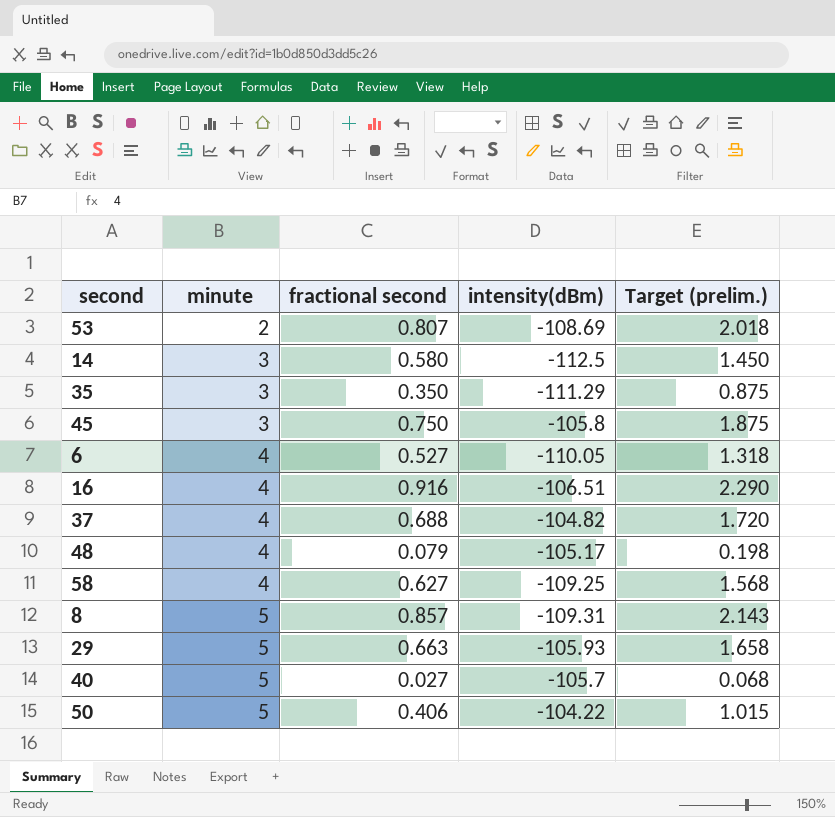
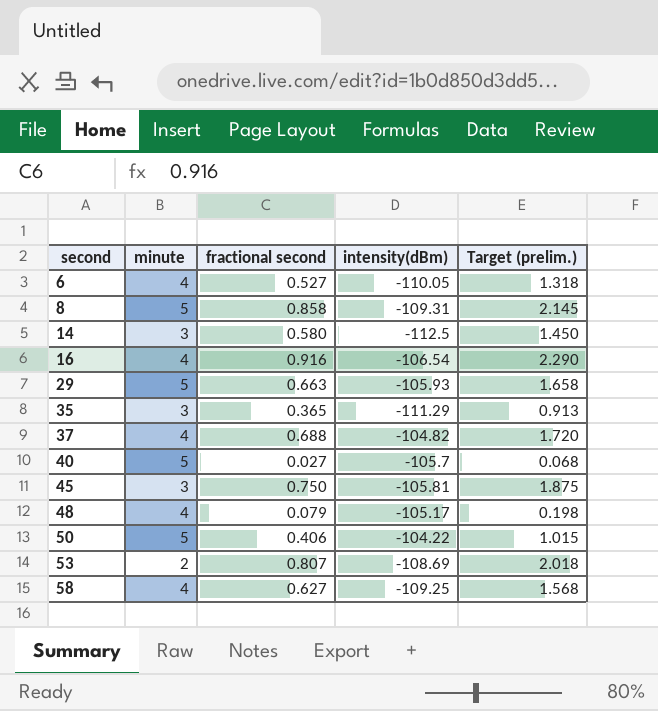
row order: minute ascending -> second ascending
8 | fractional second: 0.857 -> 0.858
8 | Target (prelim.): 2.143 -> 2.145
16 | intensity(dBm): -106.51 -> -106.54
35 | fractional second: 0.350 -> 0.365
35 | Target (prelim.): 0.875 -> 0.913
45 | intensity(dBm): -105.8 -> -105.81

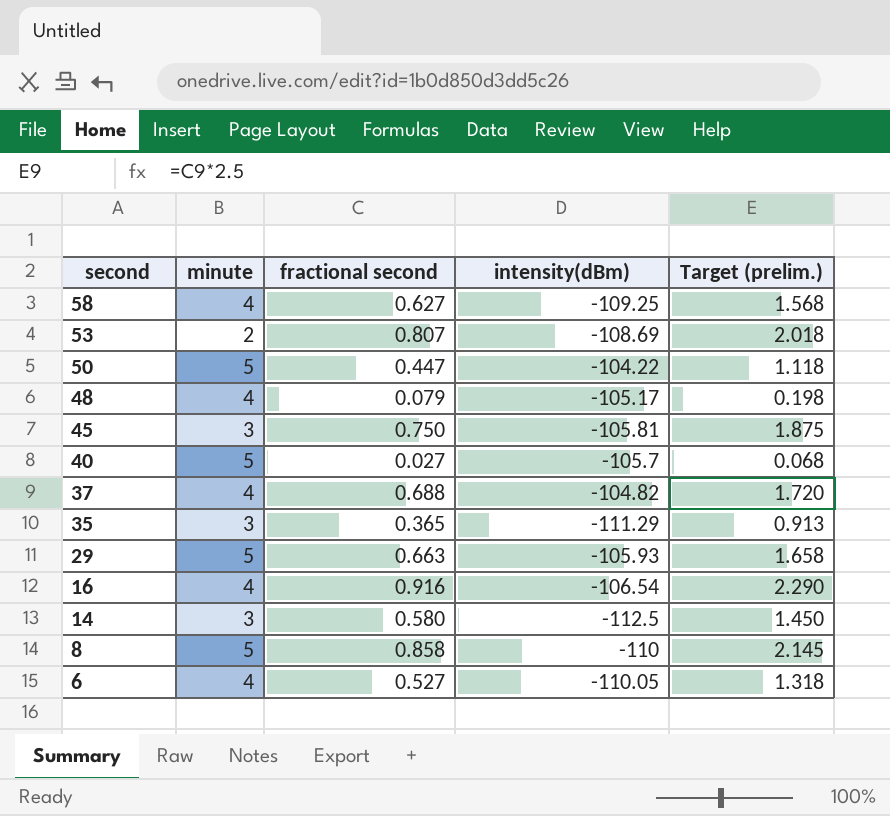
row order: second ascending -> second descending
50 | fractional second: 0.406 -> 0.447
50 | Target (prelim.): 1.015 -> 1.118
8 | intensity(dBm): -109.31 -> -110

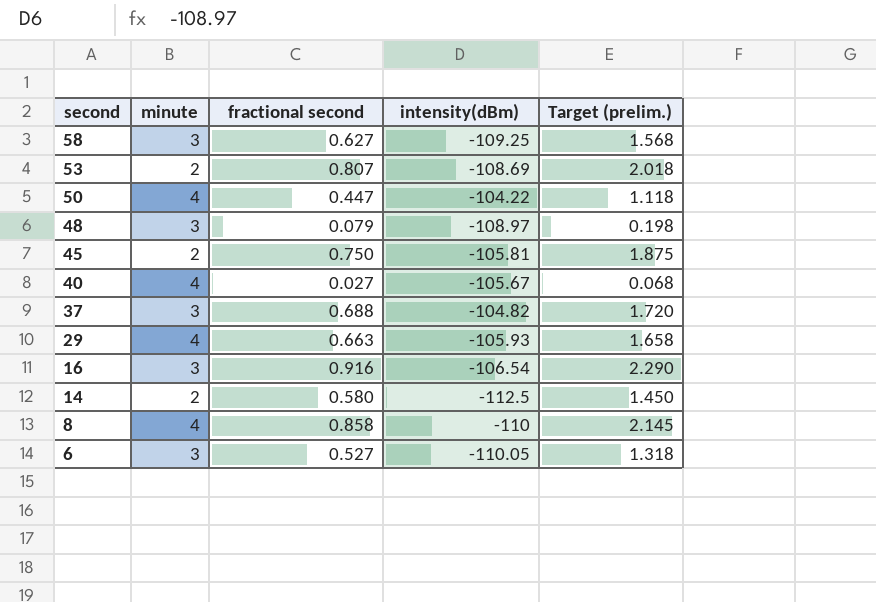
row 35: 3 | 0.365 | -111.29 | 0.913 -> none
58 | minute: 4 -> 3
50 | minute: 5 -> 4
48 | minute: 4 -> 3
48 | intensity(dBm): -105.17 -> -108.97
45 | minute: 3 -> 2
40 | minute: 5 -> 4
40 | intensity(dBm): -105.7 -> -105.67
37 | minute: 4 -> 3
29 | minute: 5 -> 4
16 | minute: 4 -> 3
14 | minute: 3 -> 2
8 | minute: 5 -> 4
6 | minute: 4 -> 3

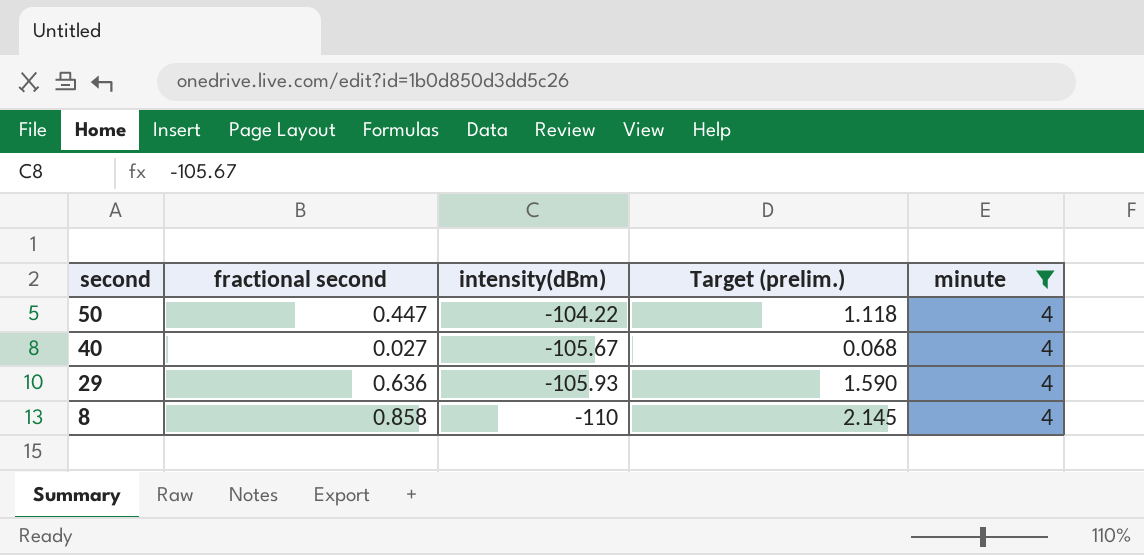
filter: none -> minute = 4
column minute | position: 2 -> 5
29 | fractional second: 0.663 -> 0.636
29 | Target (prelim.): 1.658 -> 1.590

